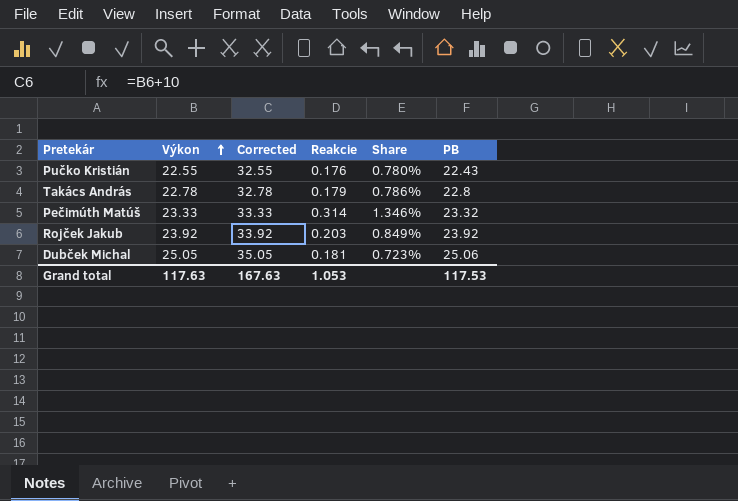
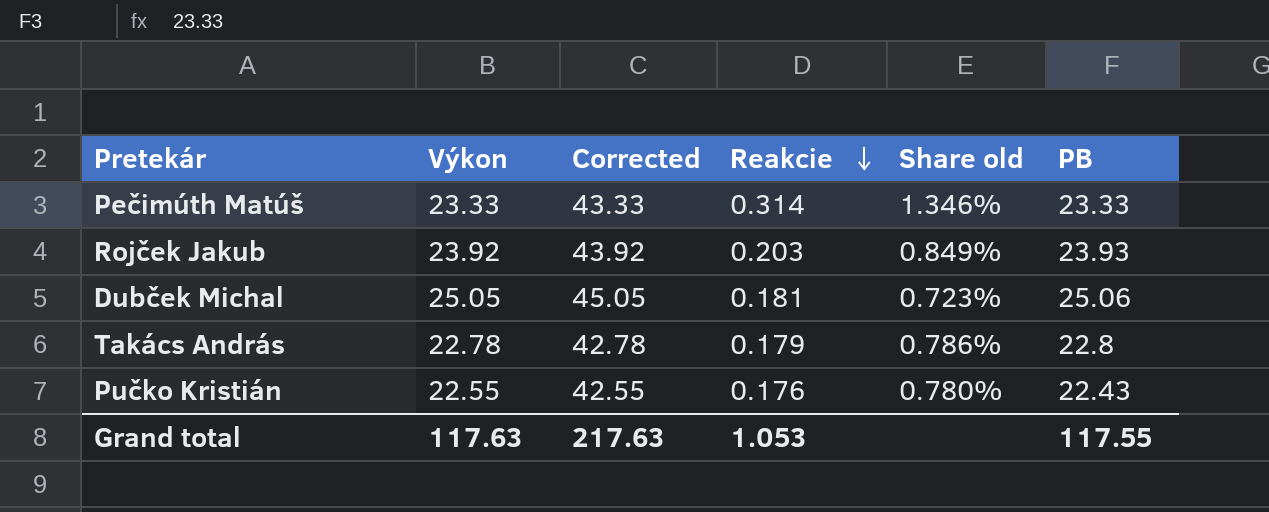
row order: Výkon ascending -> Reakcie descending
column Corrected | formula: [Výkon] + 10 -> [Výkon] + 20
column name: Share -> Share old
Pečimúth Matúš | PB: 23.32 -> 23.33
Rojček Jakub | PB: 23.92 -> 23.93
Grand total | Corrected: 167.63 -> 217.63
Grand total | PB: 117.53 -> 117.55

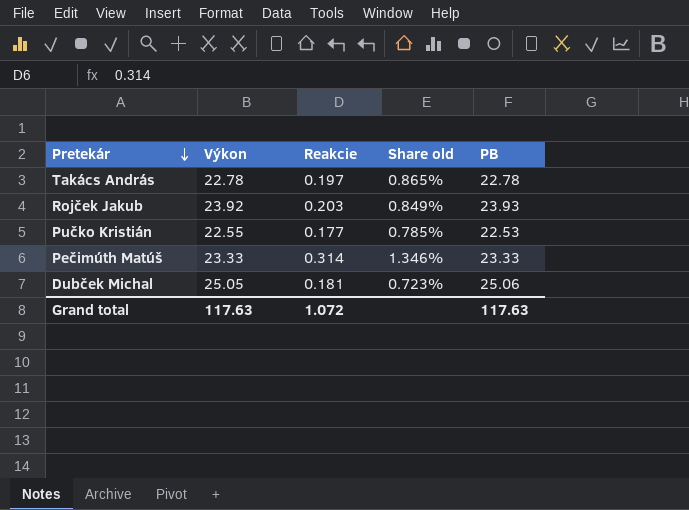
row order: Reakcie descending -> Pretekár descending
column Corrected | formula: [Výkon] + 20 -> none
Takács András | Reakcie: 0.179 -> 0.197
Takács András | Share old: 0.786% -> 0.865%
Takács András | PB: 22.8 -> 22.78
Pučko Kristián | Reakcie: 0.176 -> 0.177
Pučko Kristián | Share old: 0.780% -> 0.785%
Pučko Kristián | PB: 22.43 -> 22.53
Grand total | Reakcie: 1.053 -> 1.072
Grand total | PB: 117.55 -> 117.63

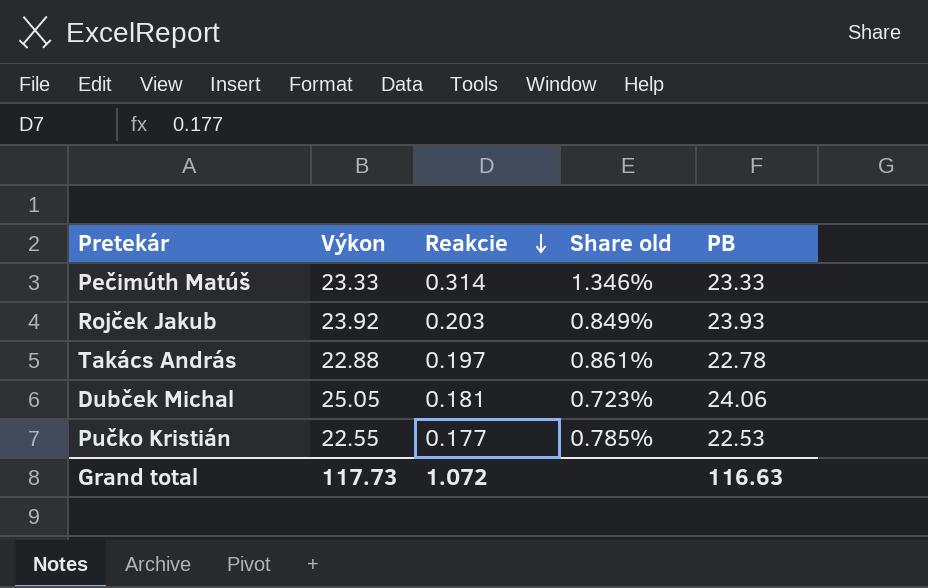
row order: Pretekár descending -> Reakcie descending
Takács András | Výkon: 22.78 -> 22.88
Takács András | Share old: 0.865% -> 0.861%
Dubček Michal | PB: 25.06 -> 24.06
Grand total | Výkon: 117.63 -> 117.73
Grand total | PB: 117.63 -> 116.63

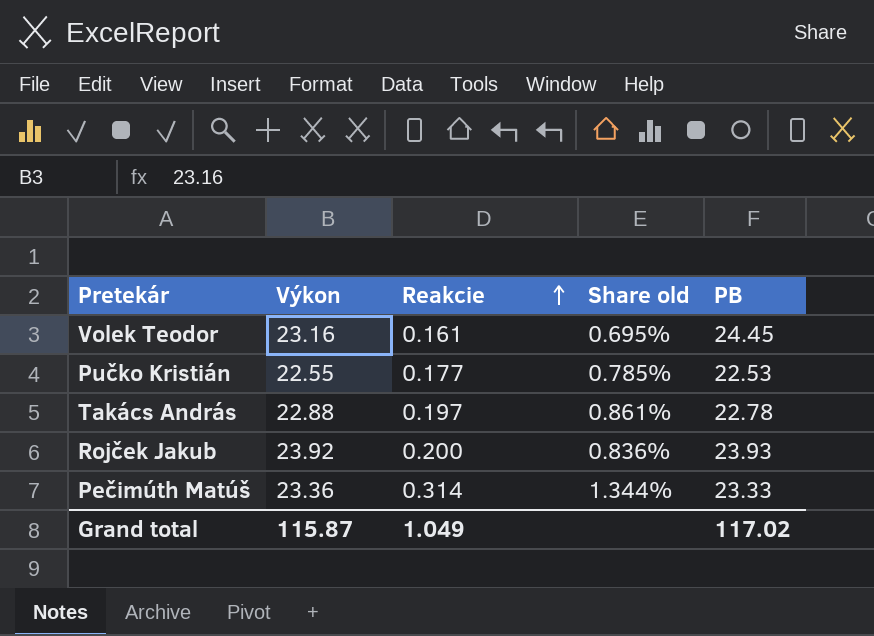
row order: Reakcie descending -> Reakcie ascending
row Dubček Michal: 25.05 | 0.181 | 0.723% | 24.06 -> none
row Volek Teodor: none -> 23.16 | 0.161 | 0.695% | 24.45
Rojček Jakub | Reakcie: 0.203 -> 0.200
Rojček Jakub | Share old: 0.849% -> 0.836%
Pečimúth Matúš | Výkon: 23.33 -> 23.36
Pečimúth Matúš | Share old: 1.346% -> 1.344%
Grand total | Výkon: 117.73 -> 115.87
Grand total | Reakcie: 1.072 -> 1.049
Grand total | PB: 116.63 -> 117.02

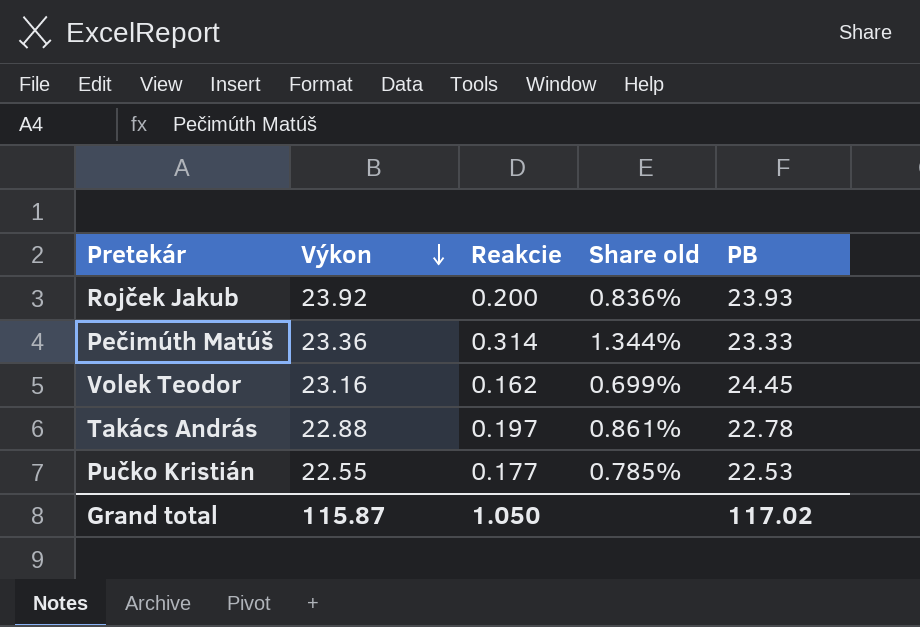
row order: Reakcie ascending -> Výkon descending
Volek Teodor | Reakcie: 0.161 -> 0.162
Volek Teodor | Share old: 0.695% -> 0.699%
Grand total | Reakcie: 1.049 -> 1.050

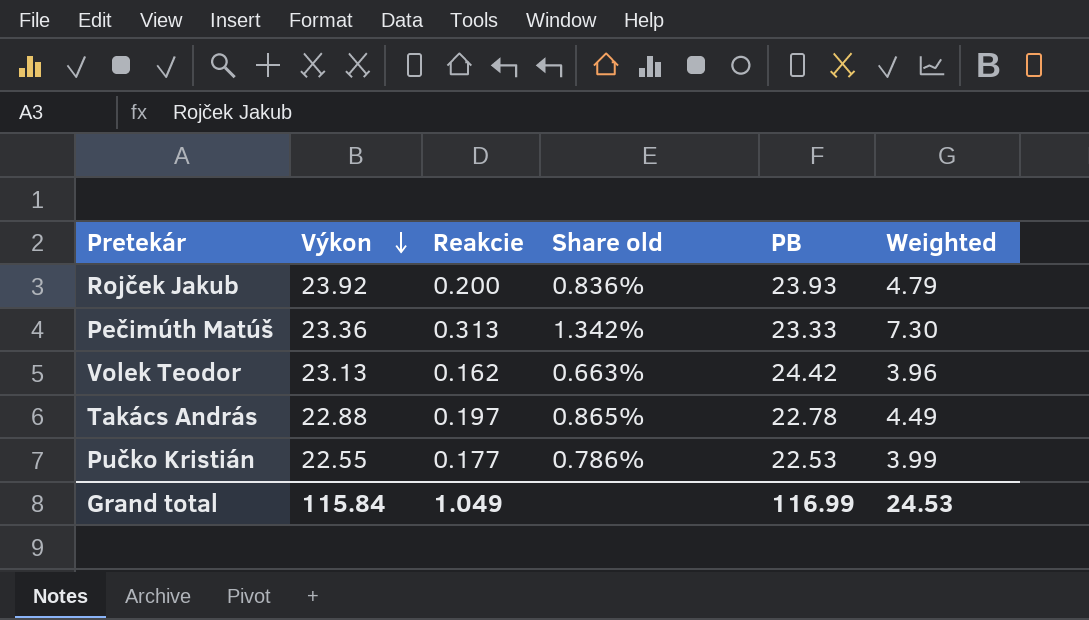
column Share old | formula: [Reakcie] / [Výkon] -> [Reakcie] / [PB]
column Weighted | formula: none -> [Reakcie] * [PB]
Pečimúth Matúš | Reakcie: 0.314 -> 0.313
Volek Teodor | Výkon: 23.16 -> 23.13
Volek Teodor | PB: 24.45 -> 24.42
Grand total | Výkon: 115.87 -> 115.84
Grand total | Reakcie: 1.050 -> 1.049
Grand total | PB: 117.02 -> 116.99

